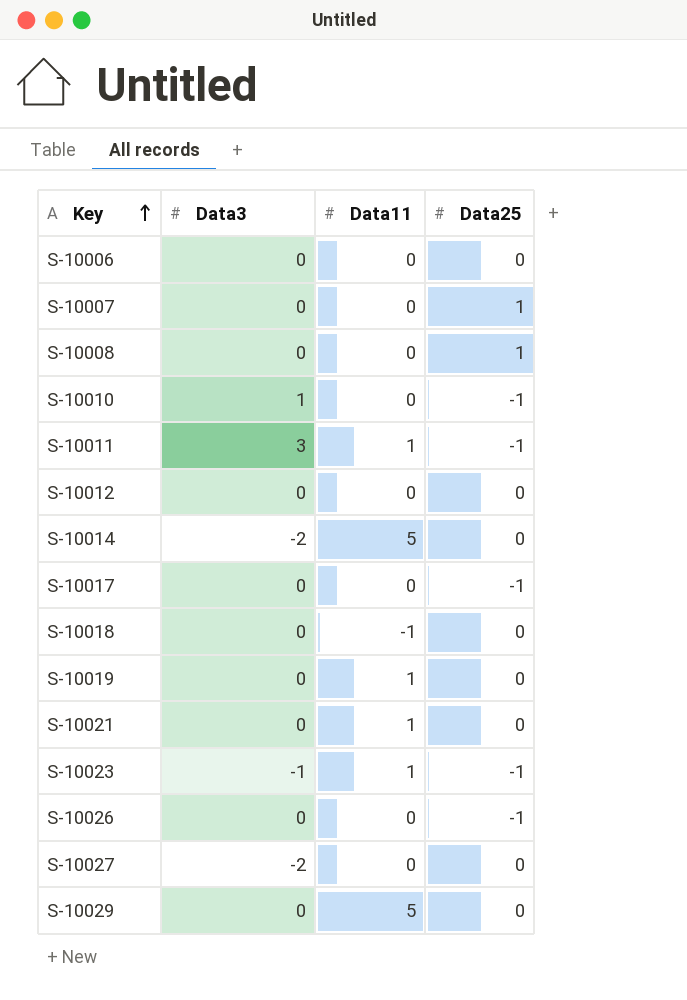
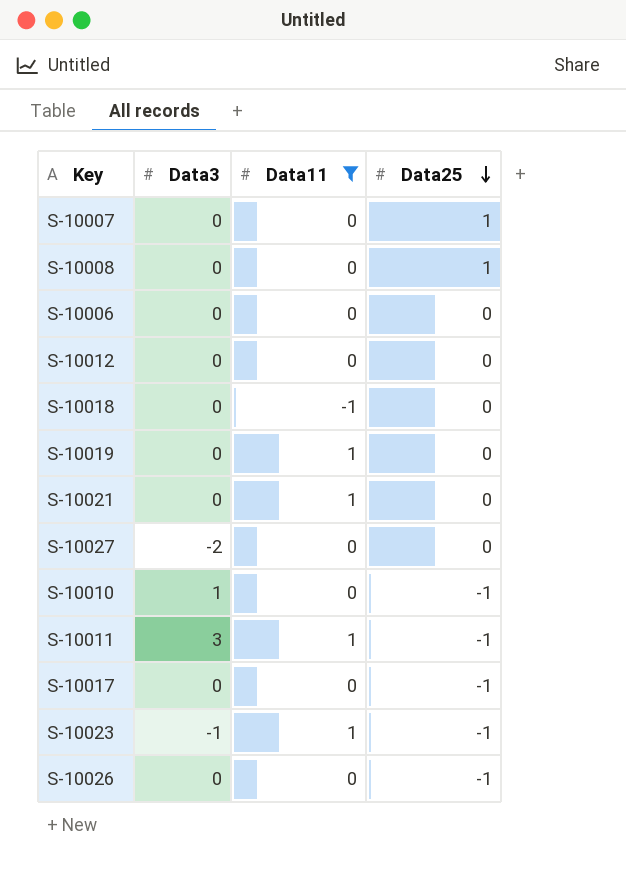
filter: none -> Data11 != 5
row order: Key ascending -> Data25 descending

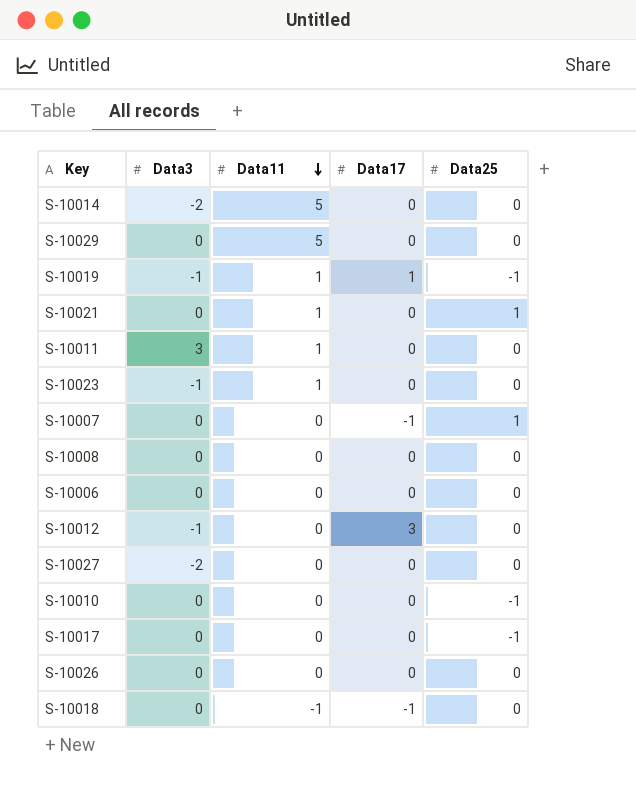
filter: Data11 != 5 -> none
row order: Data25 descending -> Data11 descending
column Data17 | position: none -> 4
S-10019 | Data3: 0 -> -1
S-10019 | Data25: 0 -> -1
S-10021 | Data25: 0 -> 1
S-10011 | Data25: -1 -> 0
S-10023 | Data25: -1 -> 0
S-10008 | Data25: 1 -> 0
S-10012 | Data3: 0 -> -1
S-10010 | Data3: 1 -> 0
S-10026 | Data25: -1 -> 0

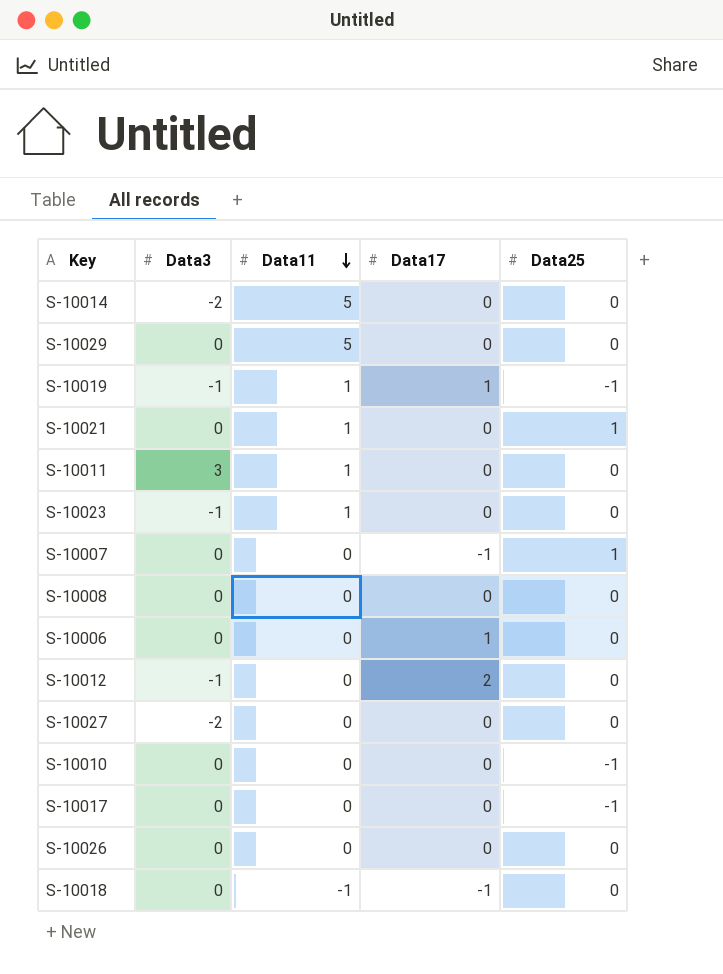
S-10006 | Data17: 0 -> 1
S-10012 | Data17: 3 -> 2

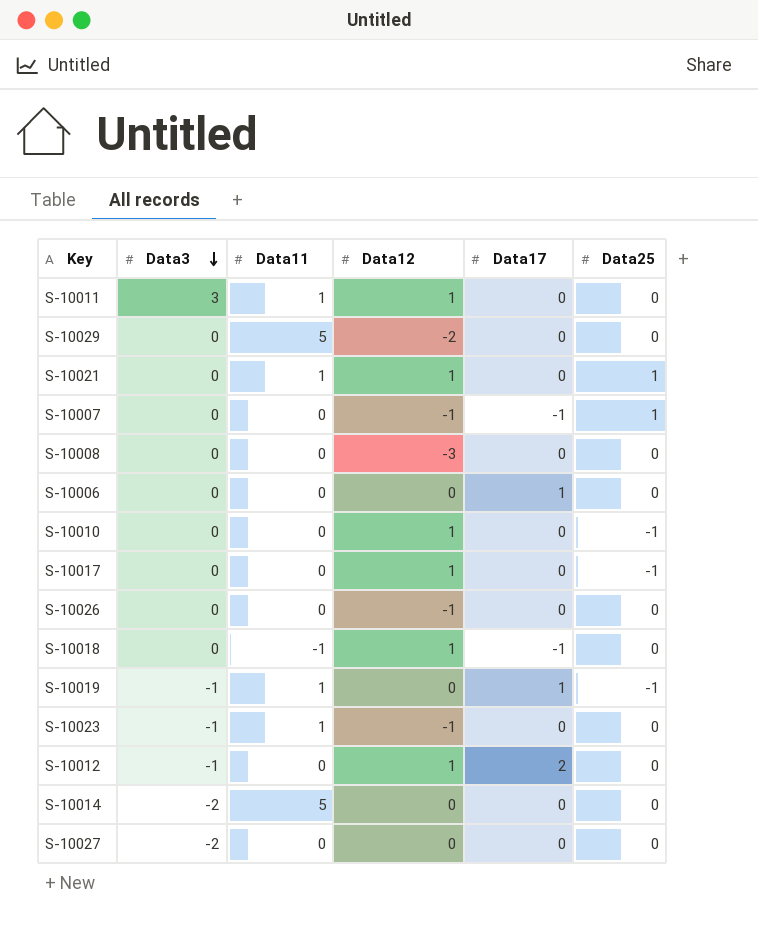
row order: Data11 descending -> Data3 descending
column Data12 | position: none -> 4

